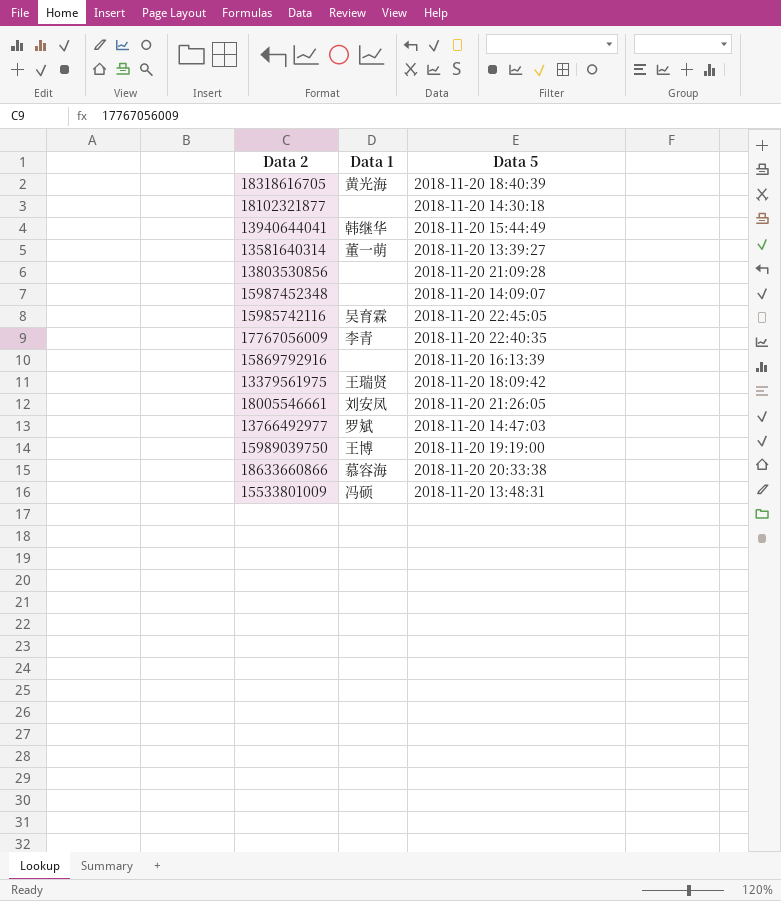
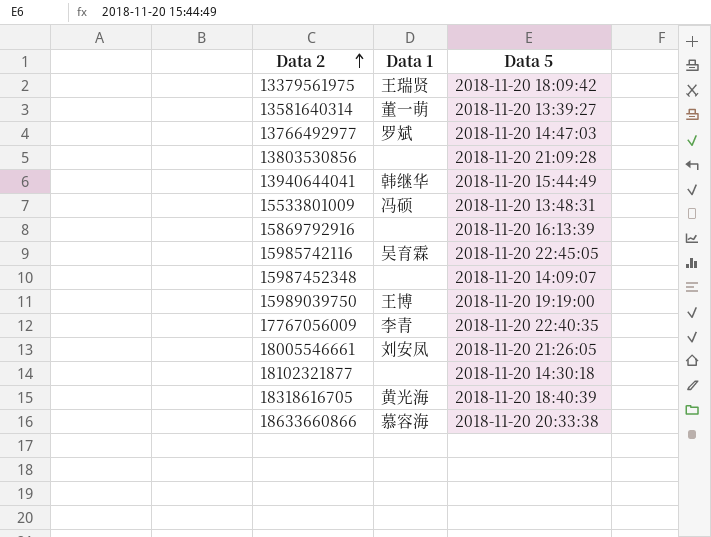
row order: none -> Data 2 ascending

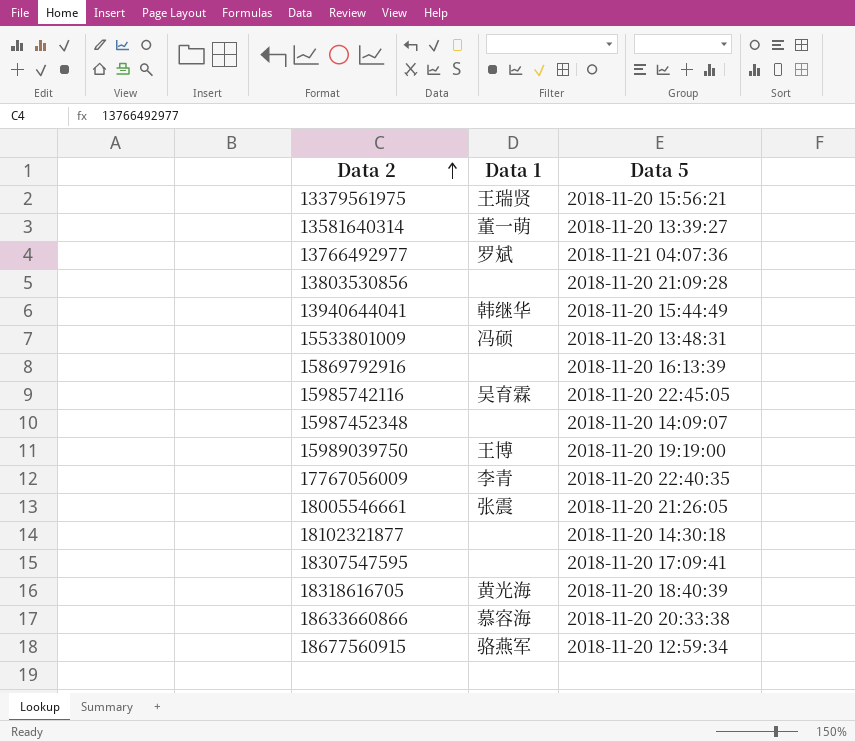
13379561975 | Data 5: 2018-11-20 18:09:42 -> 2018-11-20 15:56:21
13766492977 | Data 5: 2018-11-20 14:47:03 -> 2018-11-21 04:07:36
18005546661 | Data 1: 刘安凤 -> 张震
row 18307547595: none -> none | 2018-11-20 17:09:41
row 18677560915: none -> 骆燕军 | 2018-11-20 12:59:34

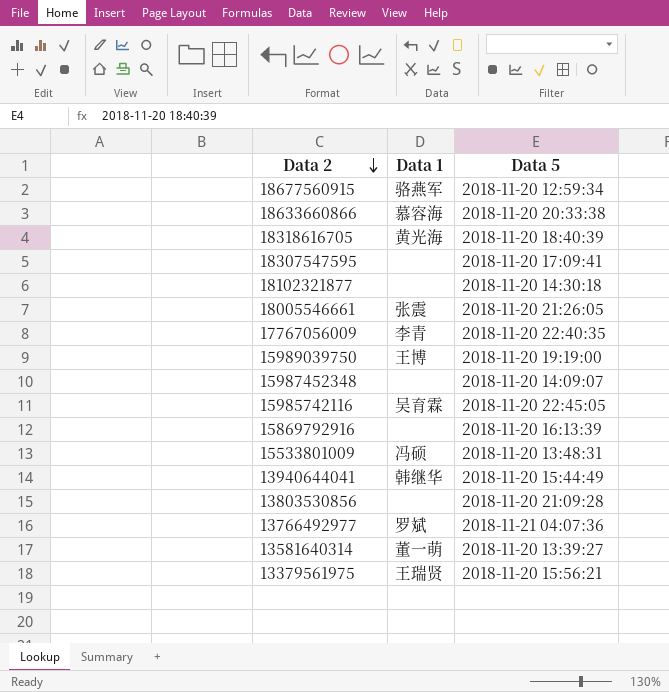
row order: Data 2 ascending -> Data 2 descending

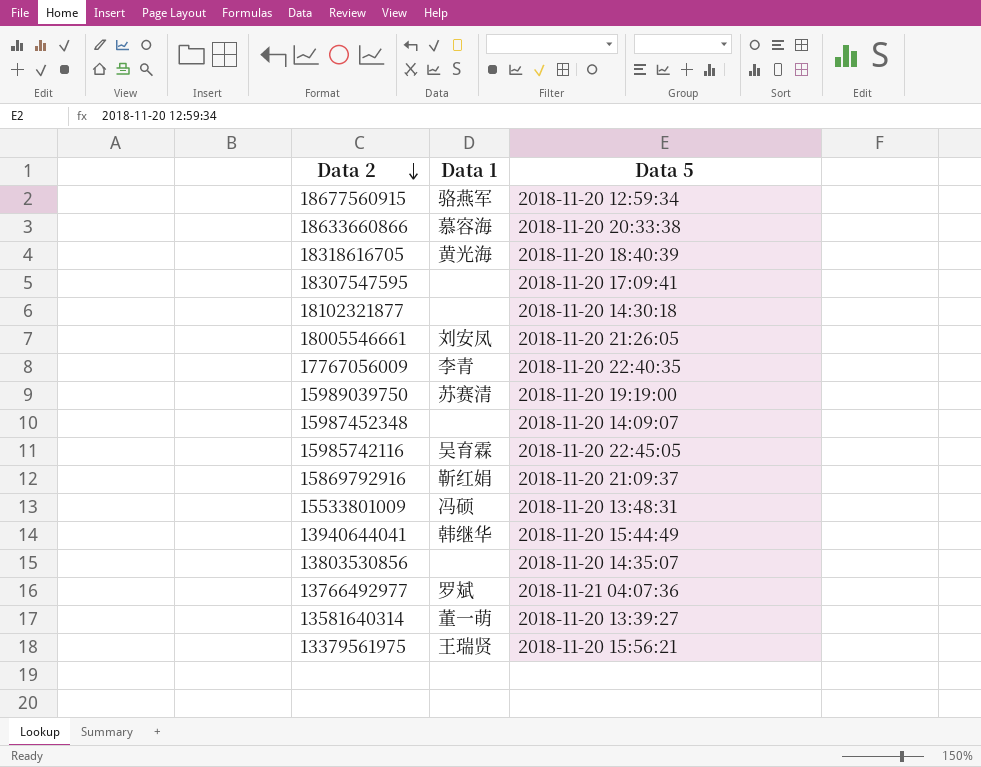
18005546661 | Data 1: 张震 -> 刘安凤
15989039750 | Data 1: 王博 -> 苏赛清
15869792916 | Data 1: none -> 靳红娟
15869792916 | Data 5: 2018-11-20 16:13:39 -> 2018-11-20 21:09:37
13803530856 | Data 5: 2018-11-20 21:09:28 -> 2018-11-20 14:35:07

